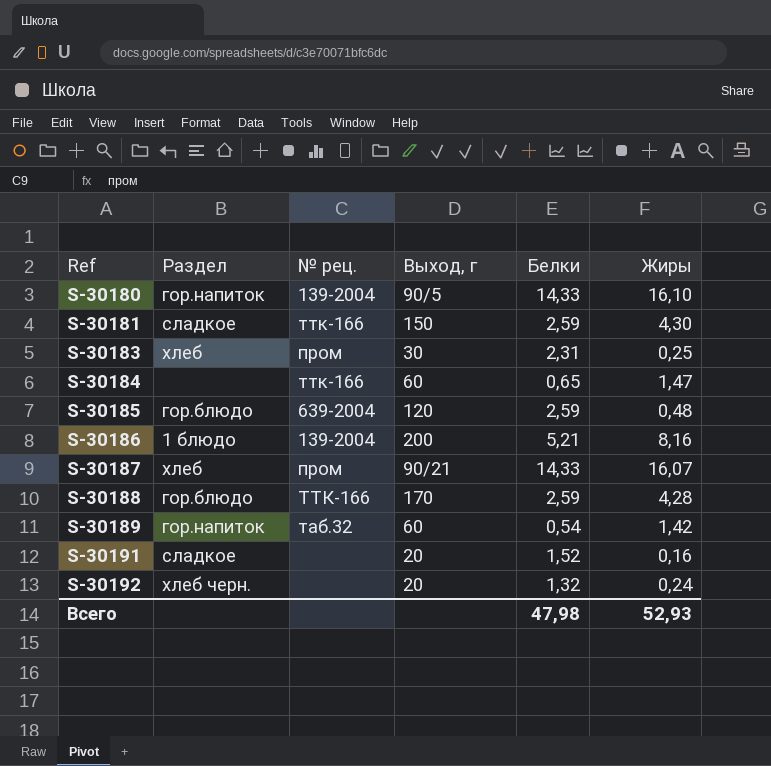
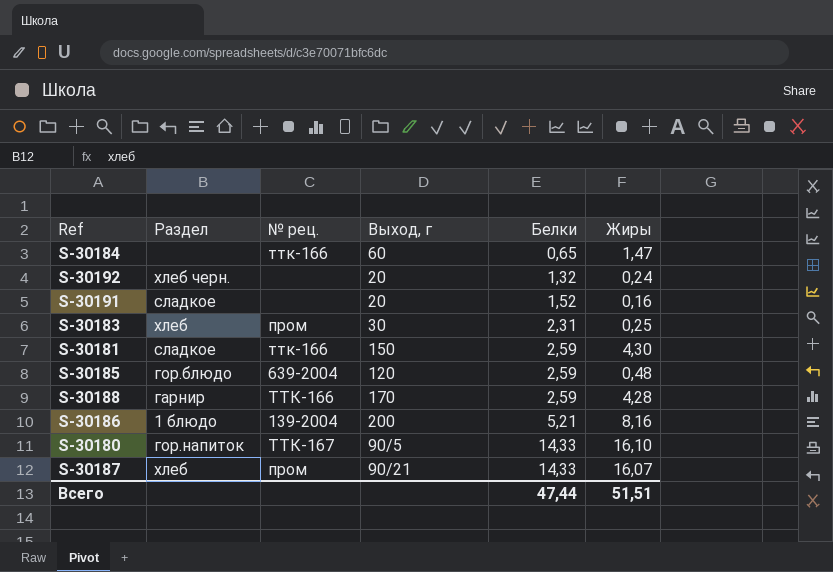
row order: Ref ascending -> Белки ascending
row S-30189: гор.напиток | таб.32 | 60 | 0,54 | 1,42 -> none
S-30188 | Раздел: гор.блюдо -> гарнир
S-30180 | № рец.: 139-2004 -> ТТК-167
Всего | Белки: 47,98 -> 47,44
Всего | Жиры: 52,93 -> 51,51

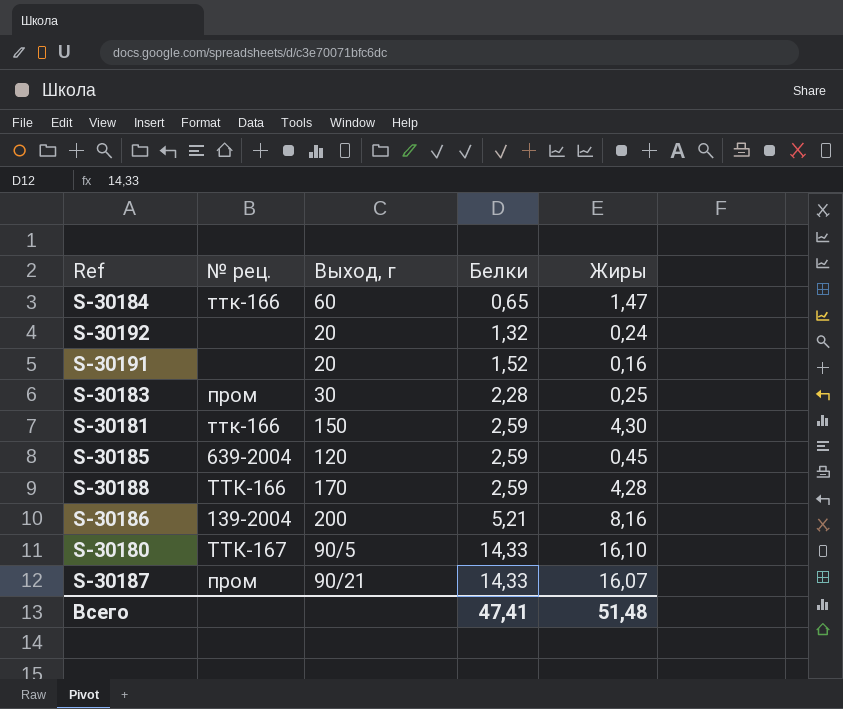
column Раздел | position: 2 -> none
S-30183 | Белки: 2,31 -> 2,28
S-30185 | Жиры: 0,48 -> 0,45
Всего | Белки: 47,44 -> 47,41
Всего | Жиры: 51,51 -> 51,48

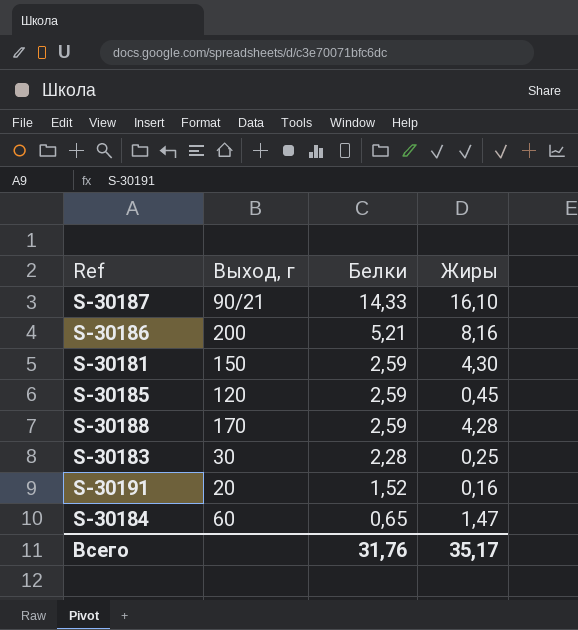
row order: Белки ascending -> Белки descending
column № рец. | position: 2 -> none
row S-30192: none | 20 | 1,32 | 0,24 -> none
row S-30180: ТТК-167 | 90/5 | 14,33 | 16,10 -> none
S-30187 | Жиры: 16,07 -> 16,10
Всего | Белки: 47,41 -> 31,76
Всего | Жиры: 51,48 -> 35,17

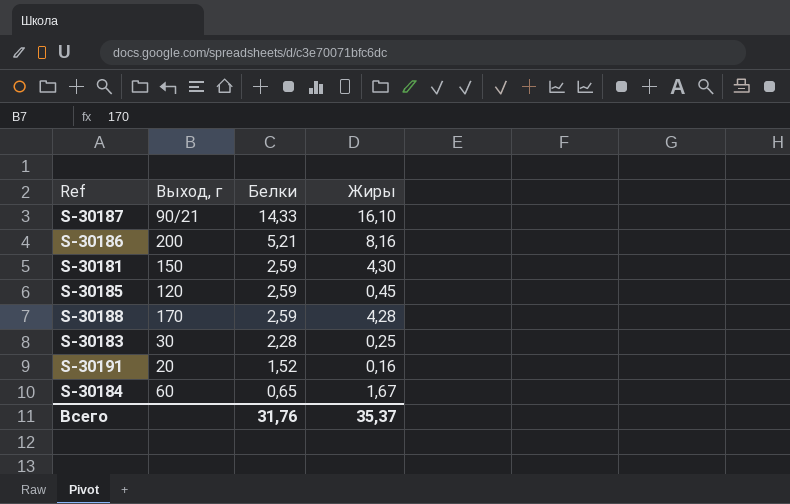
S-30184 | Жиры: 1,47 -> 1,67
Всего | Жиры: 35,17 -> 35,37

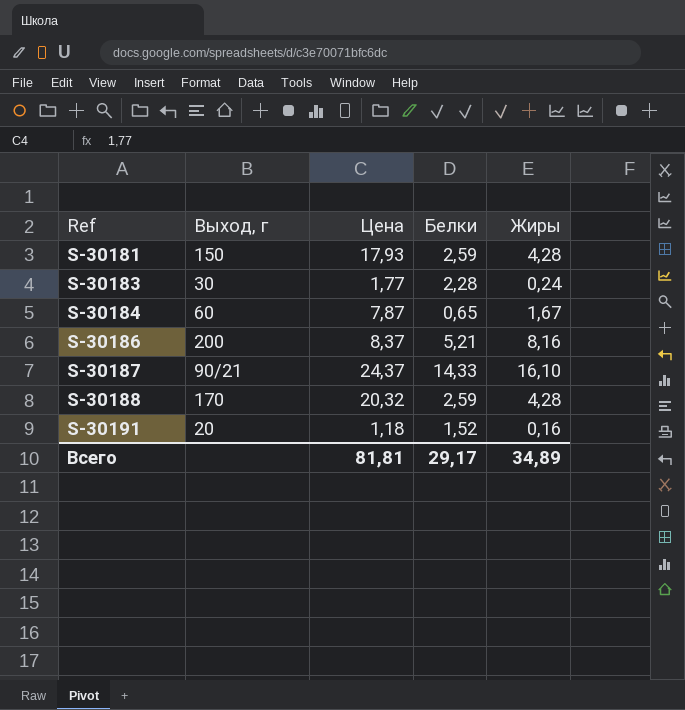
row order: Белки descending -> Ref ascending
column Цена | position: none -> 3
row S-30185: 120 | 2,59 | 0,45 -> none
S-30181 | Жиры: 4,30 -> 4,28
S-30183 | Жиры: 0,25 -> 0,24
Всего | Белки: 31,76 -> 29,17
Всего | Жиры: 35,37 -> 34,89

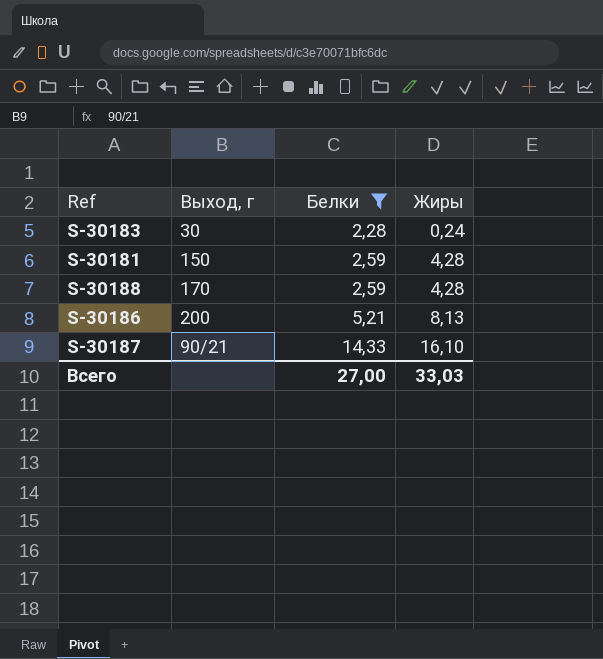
filter: none -> Белки >= 2,28
row order: Ref ascending -> Белки ascending
column Цена | position: 3 -> none
S-30186 | Жиры: 8,16 -> 8,13
Всего | Белки: 29,17 -> 27,00
Всего | Жиры: 34,89 -> 33,03

